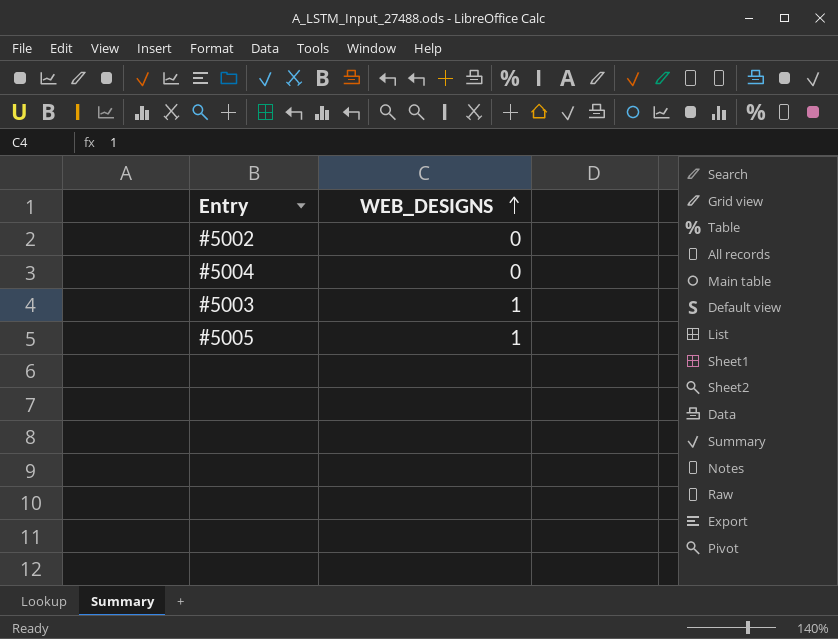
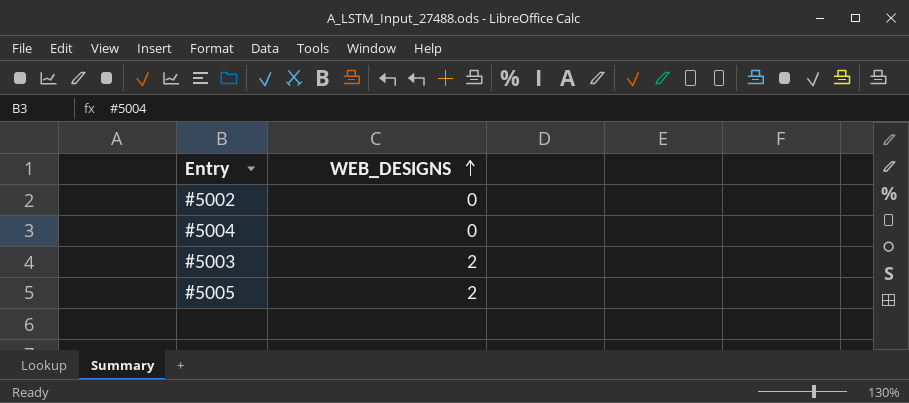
#5003 | WEB_DESIGNS: 1 -> 2
#5005 | WEB_DESIGNS: 1 -> 2

